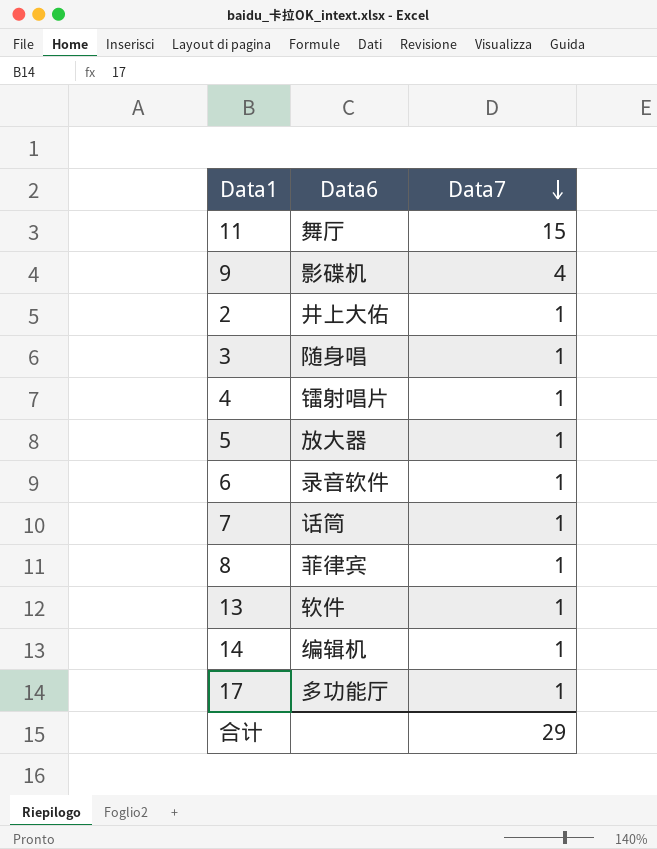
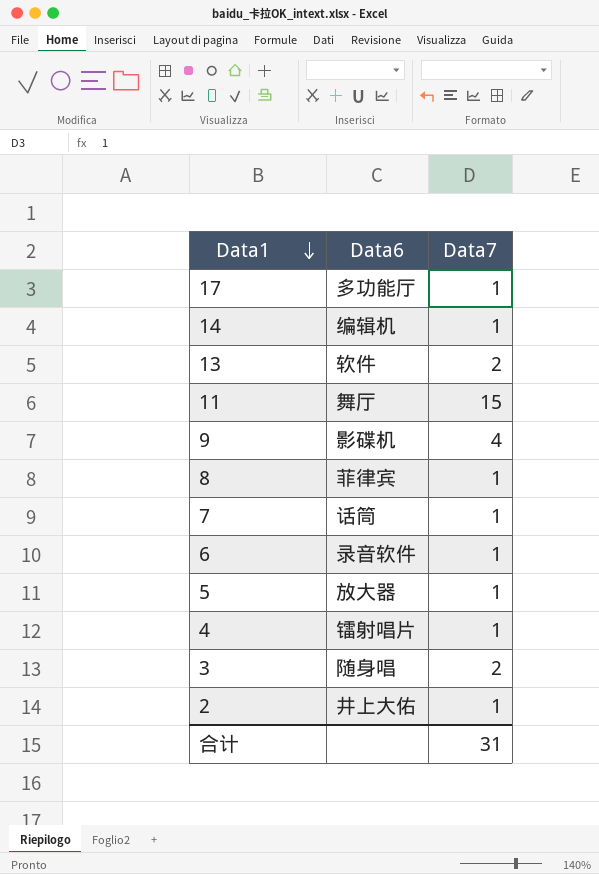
row order: Data7 descending -> Data1 descending
13 | Data7: 1 -> 2
3 | Data7: 1 -> 2
合计 | Data7: 29 -> 31

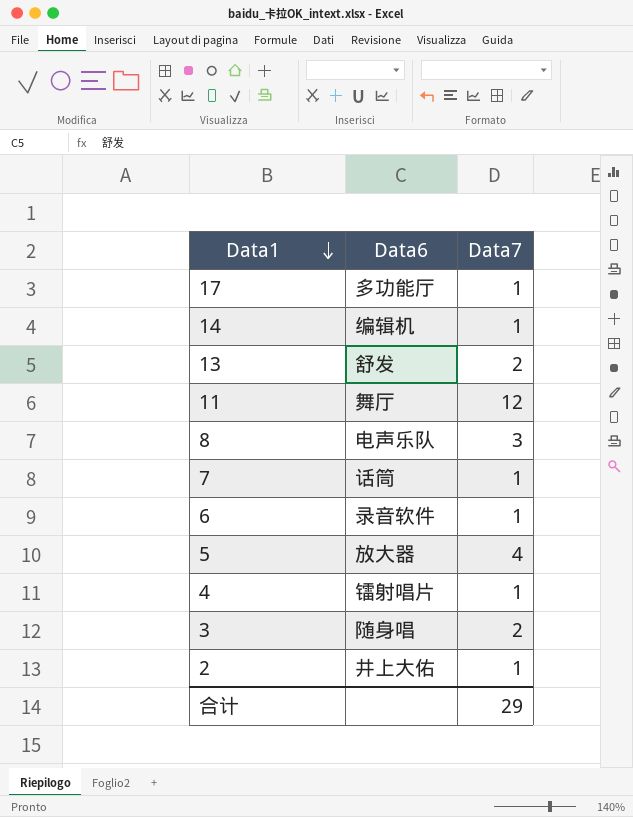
row 9: 影碟机 | 4 -> none
13 | Data6: 软件 -> 舒发
11 | Data7: 15 -> 12
8 | Data6: 菲律宾 -> 电声乐队
8 | Data7: 1 -> 3
5 | Data7: 1 -> 4
合计 | Data7: 31 -> 29

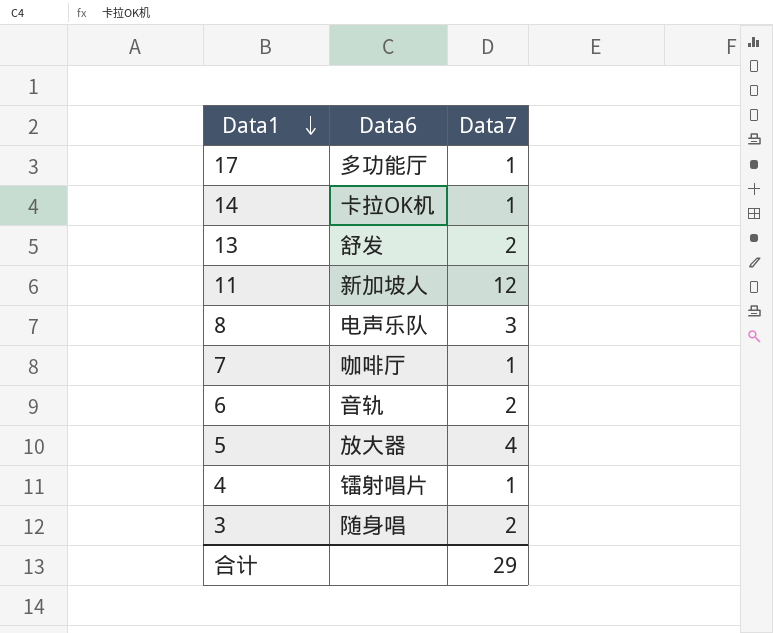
row 2: 井上大佑 | 1 -> none
14 | Data6: 编辑机 -> 卡拉OK机
11 | Data6: 舞厅 -> 新加坡人
7 | Data6: 话筒 -> 咖啡厅
6 | Data6: 录音软件 -> 音轨
6 | Data7: 1 -> 2

